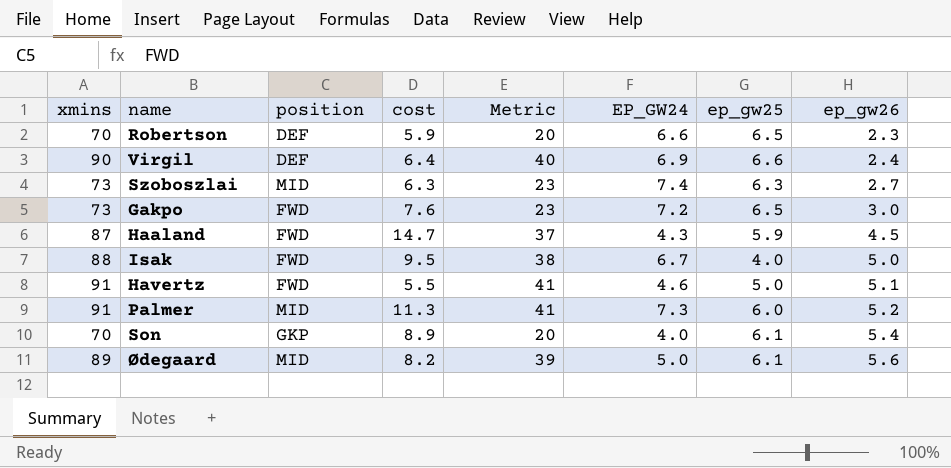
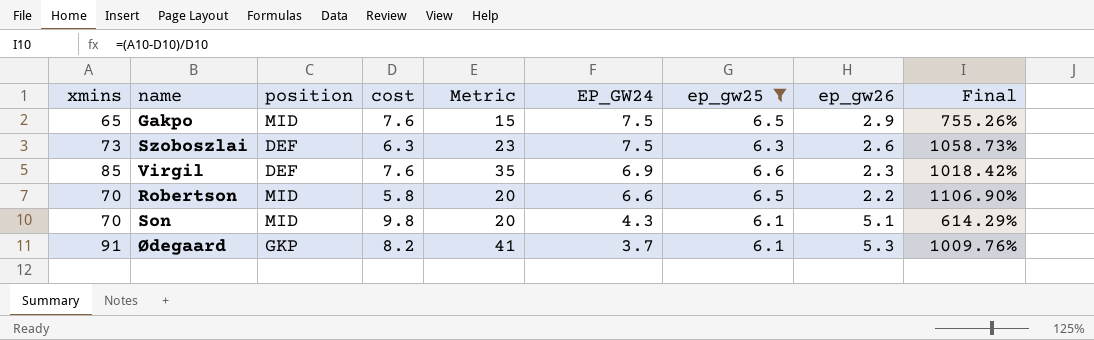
filter: none -> ep_gw25 >= 6.1
row order: ep_gw26 ascending -> EP_GW24 descending
column Final | formula: none -> ([xmins] - [cost]) / [cost]
Gakpo | xmins: 73 -> 65
Gakpo | position: FWD -> MID
Gakpo | Metric: 23 -> 15
Gakpo | EP_GW24: 7.2 -> 7.5
Gakpo | ep_gw26: 3.0 -> 2.9
Szoboszlai | position: MID -> DEF
Szoboszlai | EP_GW24: 7.4 -> 7.5
Szoboszlai | ep_gw26: 2.7 -> 2.6
Virgil | xmins: 90 -> 85
Virgil | cost: 6.4 -> 7.6
Virgil | Metric: 40 -> 35
Virgil | ep_gw26: 2.4 -> 2.3
Robertson | position: DEF -> MID
Robertson | cost: 5.9 -> 5.8
Robertson | ep_gw26: 2.3 -> 2.2
Son | position: GKP -> MID
Son | cost: 8.9 -> 9.8
Son | EP_GW24: 4.0 -> 4.3
Son | ep_gw26: 5.4 -> 5.1
Ødegaard | xmins: 89 -> 91
Ødegaard | position: MID -> GKP
Ødegaard | Metric: 39 -> 41
Ødegaard | EP_GW24: 5.0 -> 3.7
Ødegaard | ep_gw26: 5.6 -> 5.3

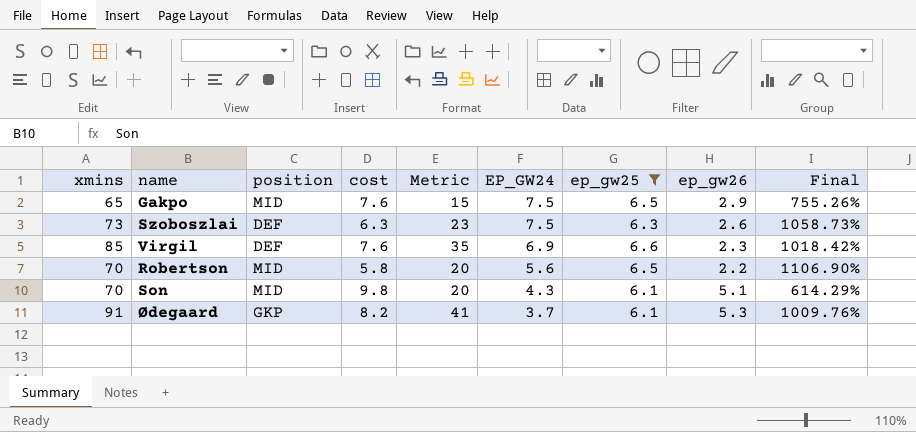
Robertson | EP_GW24: 6.6 -> 5.6

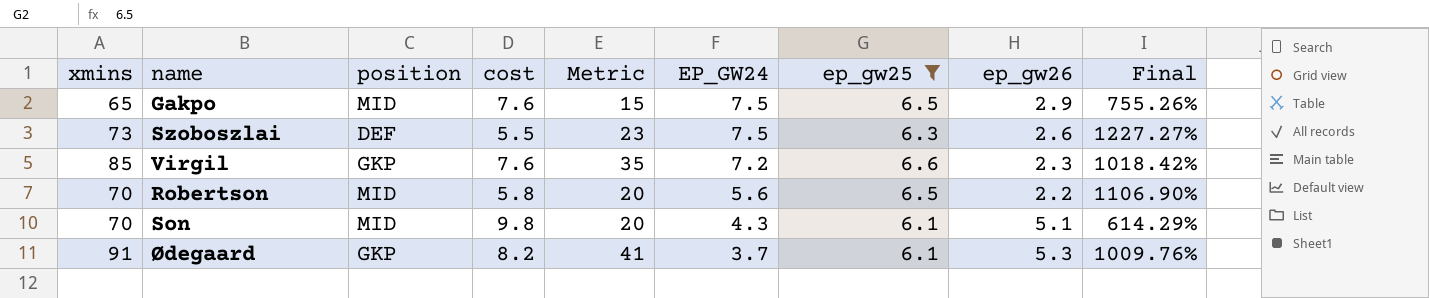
Szoboszlai | cost: 6.3 -> 5.5
Szoboszlai | Final: 1058.73% -> 1227.27%
Virgil | position: DEF -> GKP
Virgil | EP_GW24: 6.9 -> 7.2

